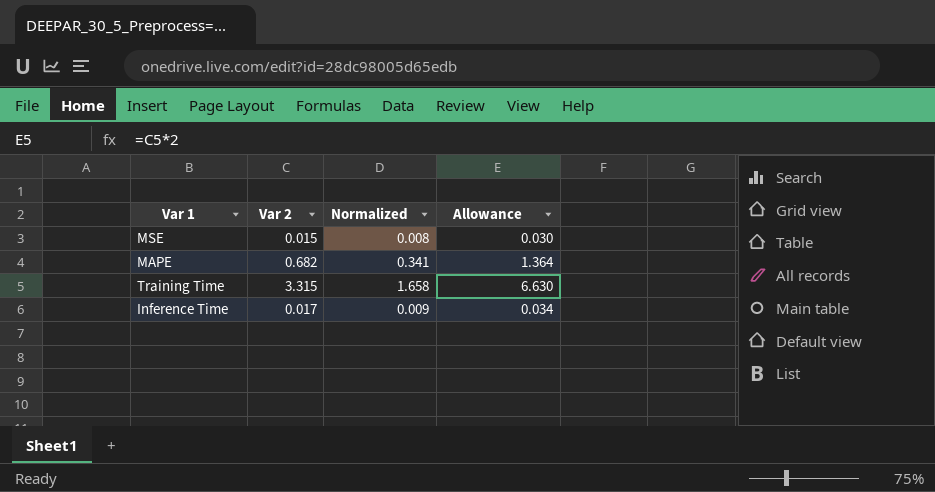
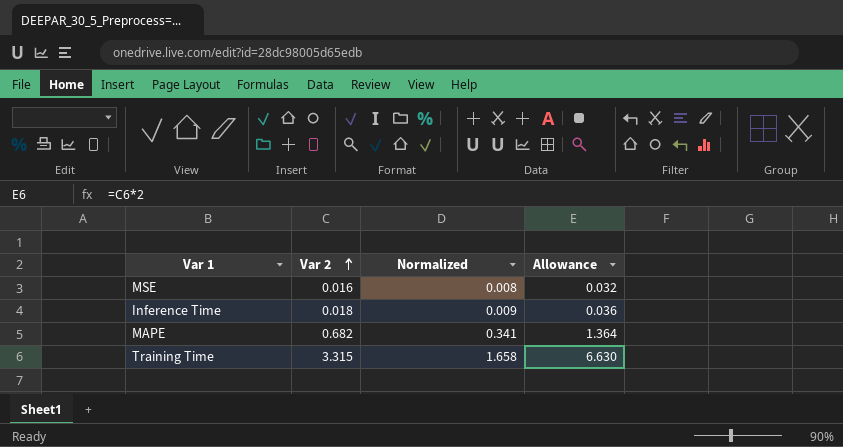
row order: none -> Var 2 ascending
MSE | Var 2: 0.015 -> 0.016
MSE | Allowance: 0.030 -> 0.032
Inference Time | Var 2: 0.017 -> 0.018
Inference Time | Allowance: 0.034 -> 0.036

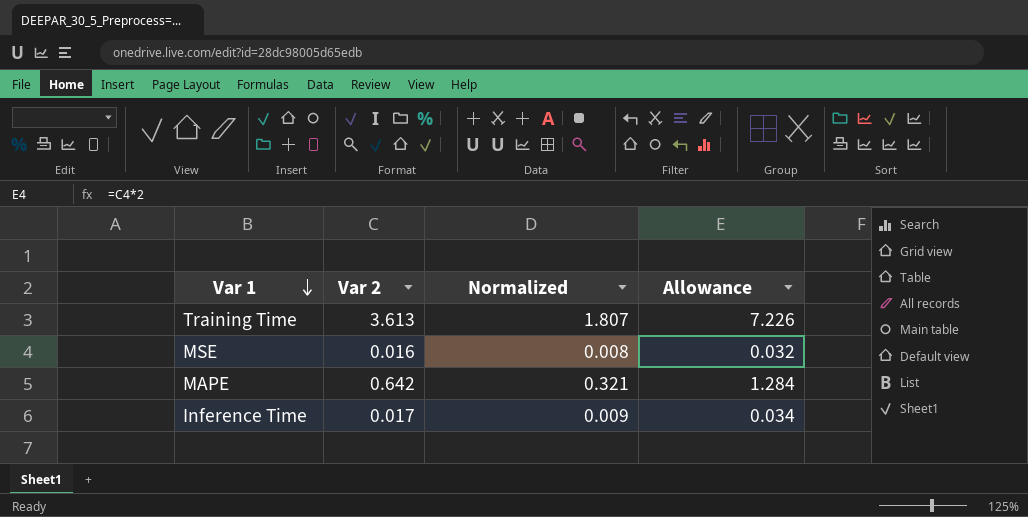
row order: Var 2 ascending -> Var 1 descending
Training Time | Var 2: 3.315 -> 3.613
Training Time | Normalized: 1.658 -> 1.807
Training Time | Allowance: 6.630 -> 7.226
MAPE | Var 2: 0.682 -> 0.642
MAPE | Normalized: 0.341 -> 0.321
MAPE | Allowance: 1.364 -> 1.284
Inference Time | Var 2: 0.018 -> 0.017
Inference Time | Allowance: 0.036 -> 0.034

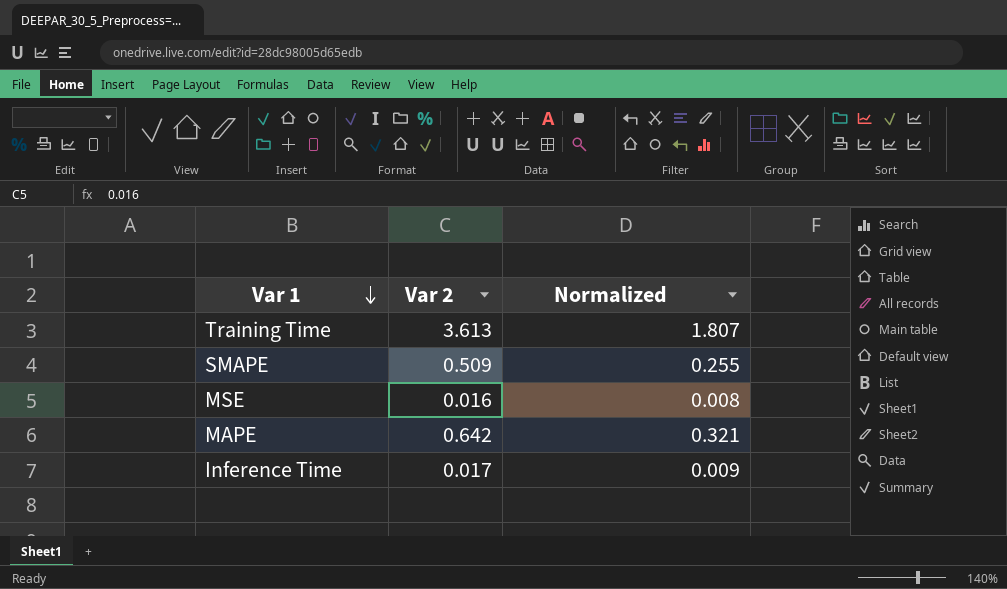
column Allowance | formula: [Var 2] * 2 -> none
row SMAPE: none -> 0.509 | 0.255

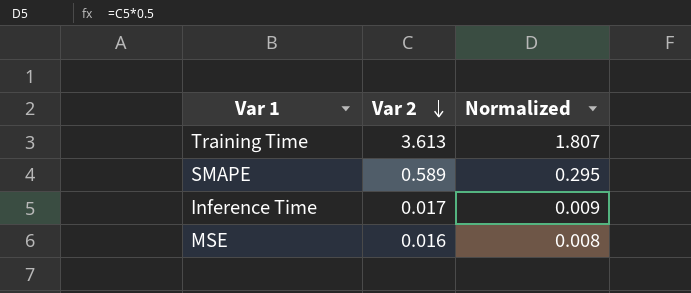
row order: Var 1 descending -> Var 2 descending
row MAPE: 0.642 | 0.321 -> none
SMAPE | Var 2: 0.509 -> 0.589
SMAPE | Normalized: 0.255 -> 0.295

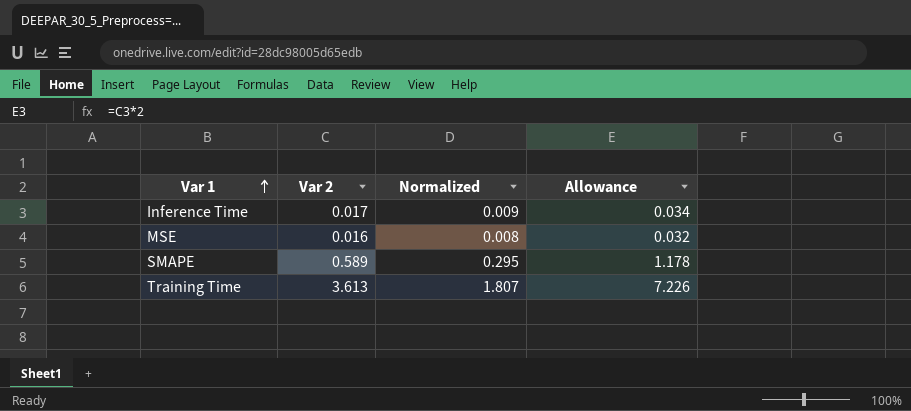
row order: Var 2 descending -> Var 1 ascending
column Allowance | formula: none -> [Var 2] * 2

